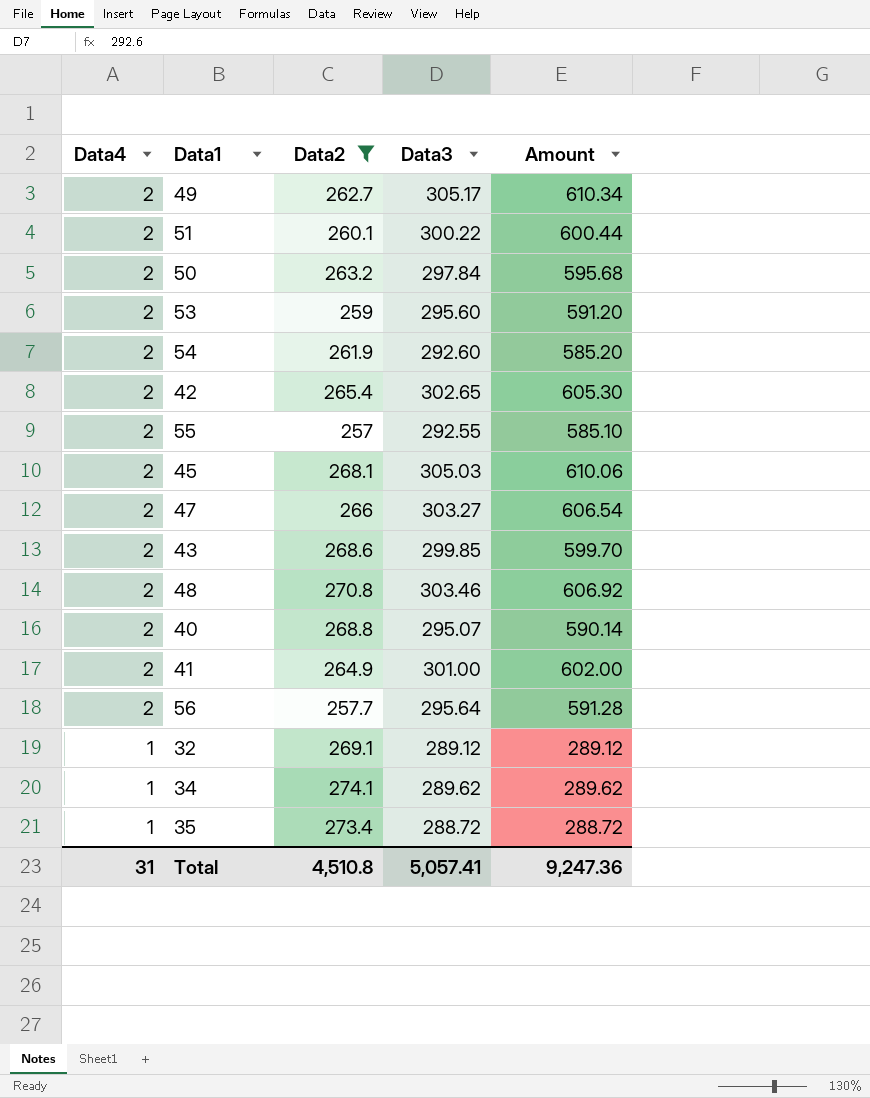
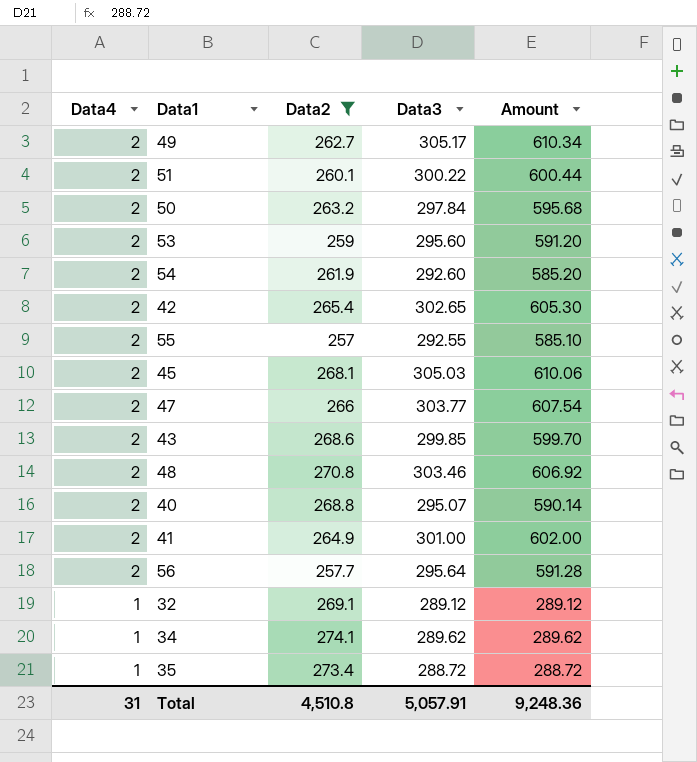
47 | Data3: 303.27 -> 303.77
47 | Amount: 606.54 -> 607.54
Total | Data3: 5,057.41 -> 5,057.91
Total | Amount: 9,247.36 -> 9,248.36

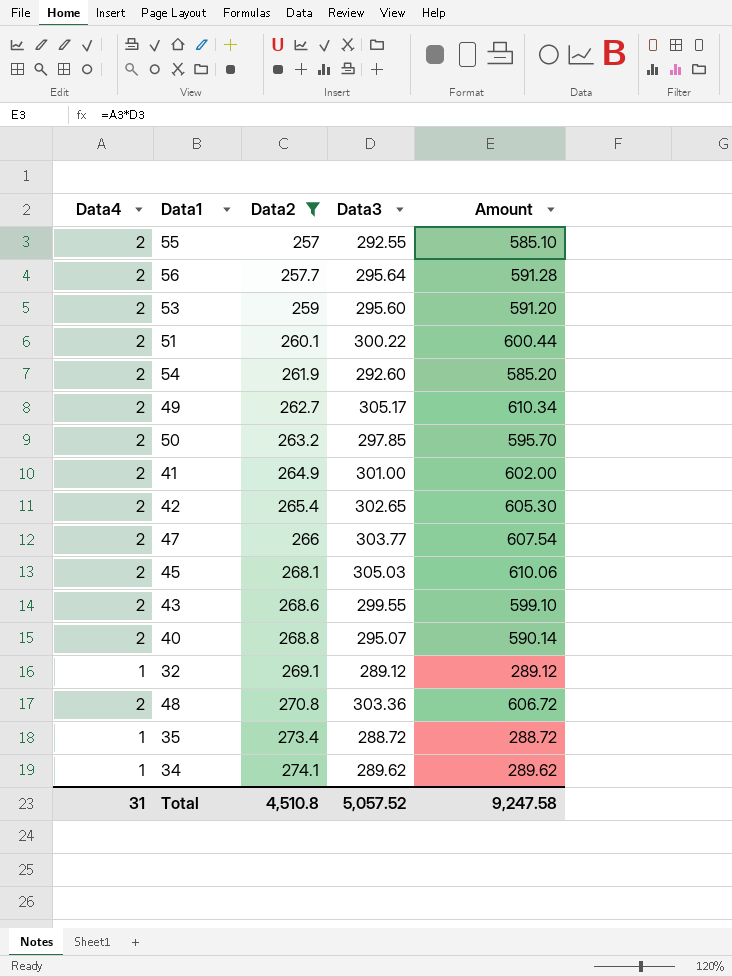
row order: Data4 descending -> Data2 ascending
50 | Data3: 297.84 -> 297.85
50 | Amount: 595.68 -> 595.70
43 | Data3: 299.85 -> 299.55
43 | Amount: 599.70 -> 599.10
48 | Data3: 303.46 -> 303.36
48 | Amount: 606.92 -> 606.72
Total | Data3: 5,057.91 -> 5,057.52
Total | Amount: 9,248.36 -> 9,247.58

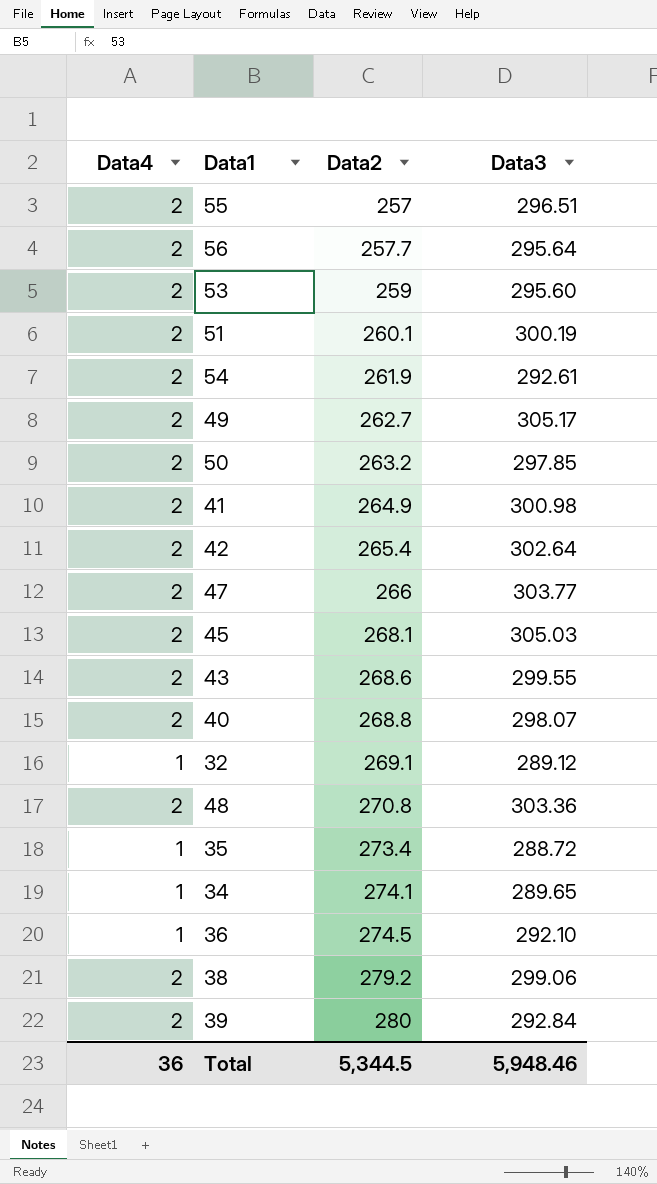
filter: Data2 <= 274.1 -> none
column Amount | formula: [Data4] * [Data3] -> none
55 | Data3: 292.55 -> 296.51
51 | Data3: 300.22 -> 300.19
54 | Data3: 292.60 -> 292.61
41 | Data3: 301.00 -> 300.98
42 | Data3: 302.65 -> 302.64
40 | Data3: 295.07 -> 298.07
34 | Data3: 289.62 -> 289.65
Total | Data4: 31 -> 36
Total | Data2: 4,510.8 -> 5,344.5
Total | Data3: 5,057.52 -> 5,948.46

